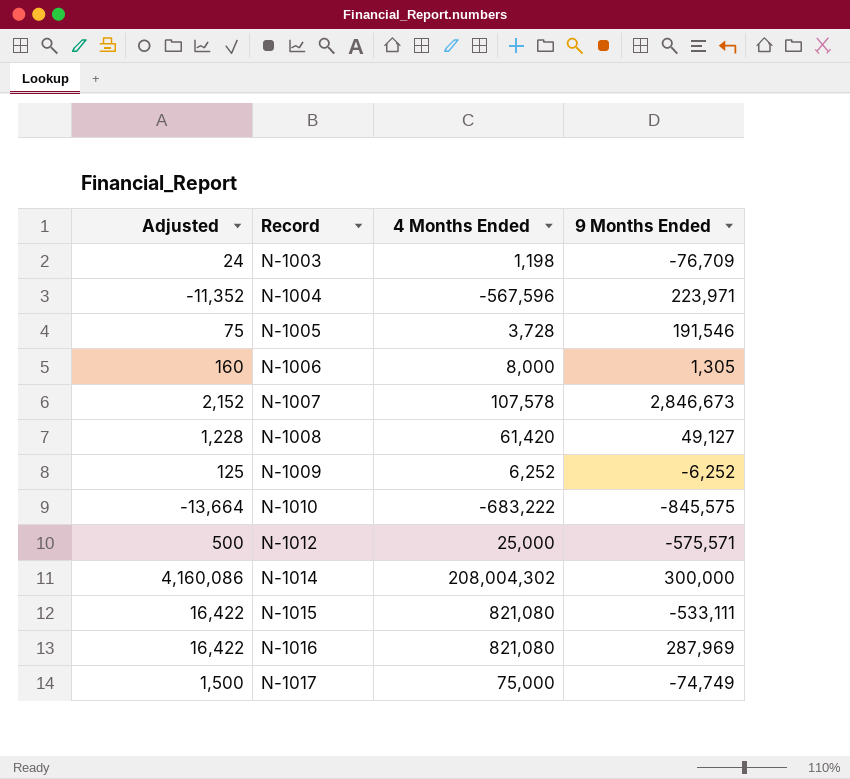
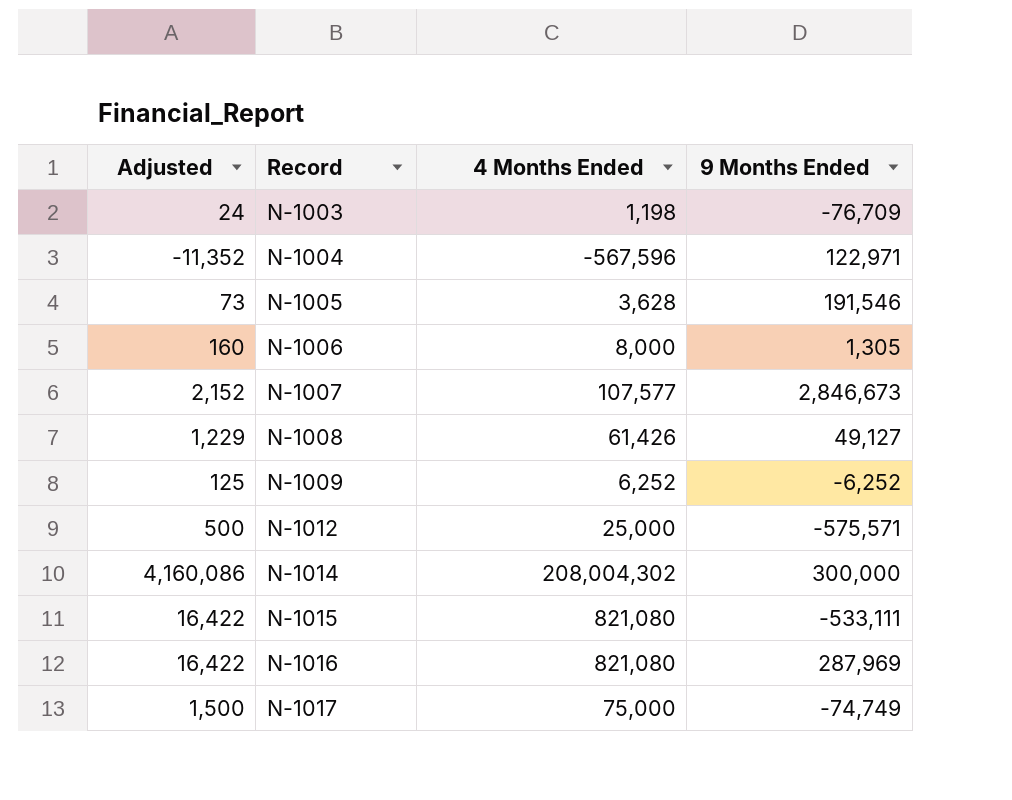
row N-1010: -13,664 | -683,222 | -845,575 -> none
N-1004 | 9 Months Ended: 223,971 -> 122,971
N-1005 | Adjusted: 75 -> 73
N-1005 | 4 Months Ended: 3,728 -> 3,628
N-1007 | 4 Months Ended: 107,578 -> 107,577
N-1008 | Adjusted: 1,228 -> 1,229
N-1008 | 4 Months Ended: 61,420 -> 61,426

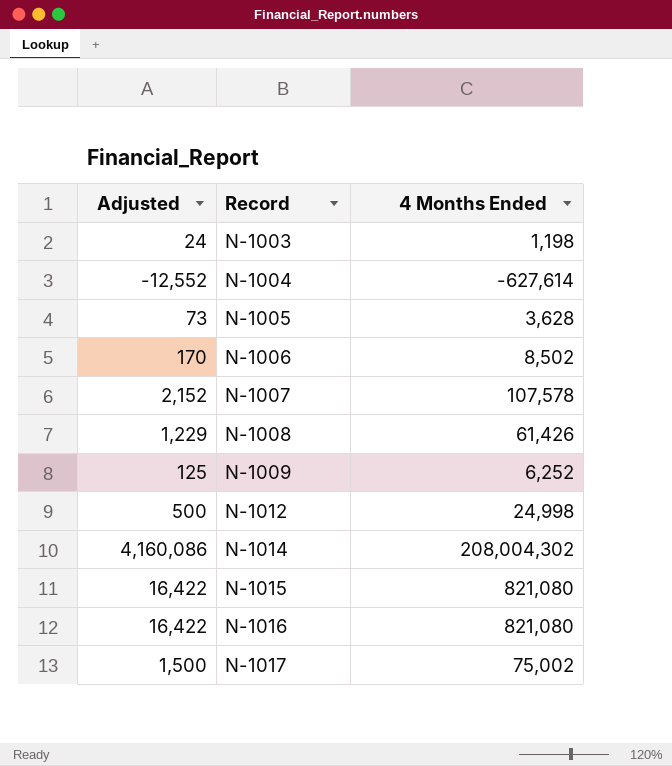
column 9 Months Ended | position: 4 -> none
N-1004 | Adjusted: -11,352 -> -12,552
N-1004 | 4 Months Ended: -567,596 -> -627,614
N-1006 | Adjusted: 160 -> 170
N-1006 | 4 Months Ended: 8,000 -> 8,502
N-1007 | 4 Months Ended: 107,577 -> 107,578
N-1012 | 4 Months Ended: 25,000 -> 24,998
N-1017 | 4 Months Ended: 75,000 -> 75,002

